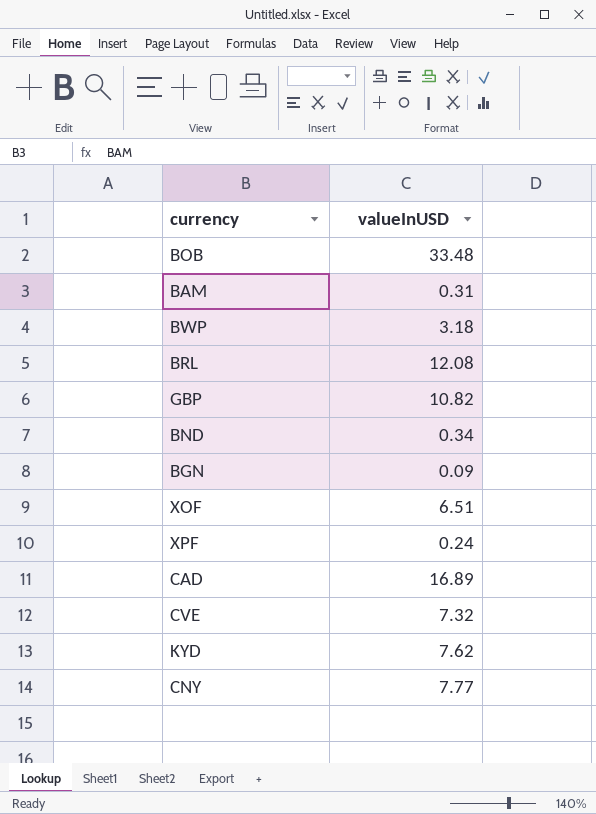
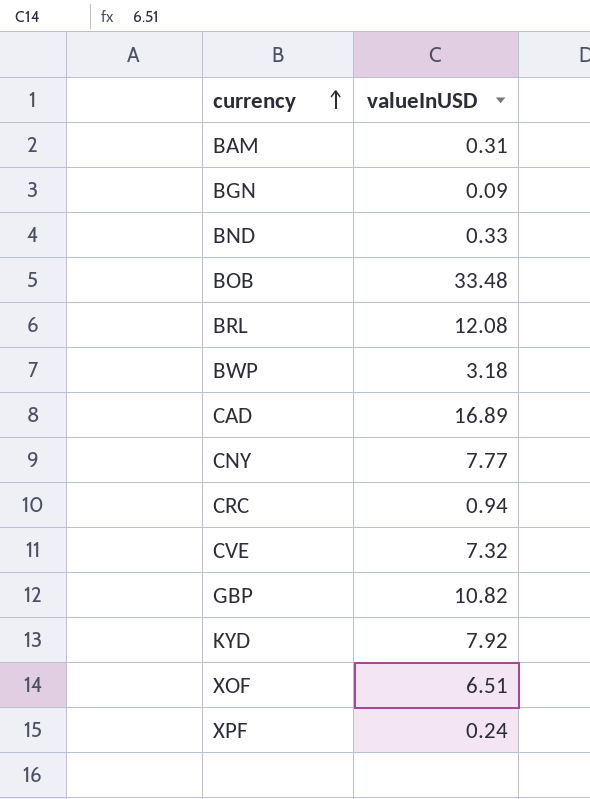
row order: none -> currency ascending
BND | valueInUSD: 0.34 -> 0.33
row CRC: none -> 0.94
KYD | valueInUSD: 7.62 -> 7.92

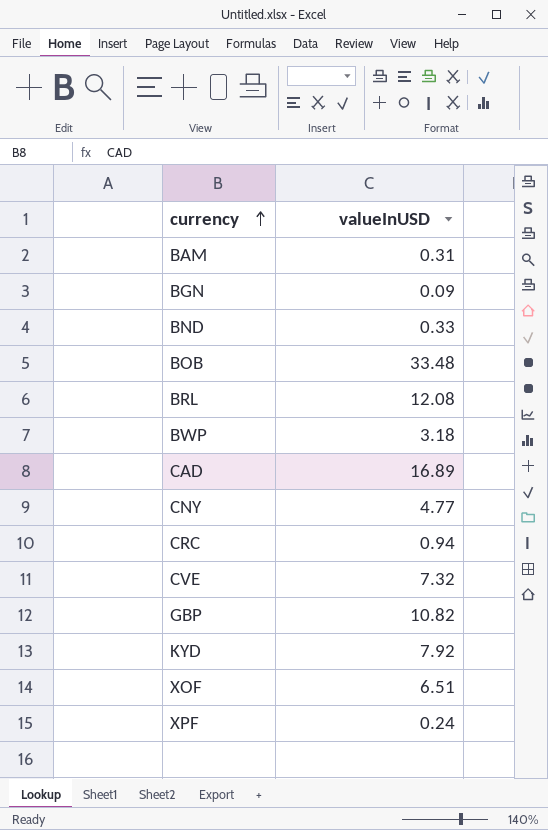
CNY | valueInUSD: 7.77 -> 4.77

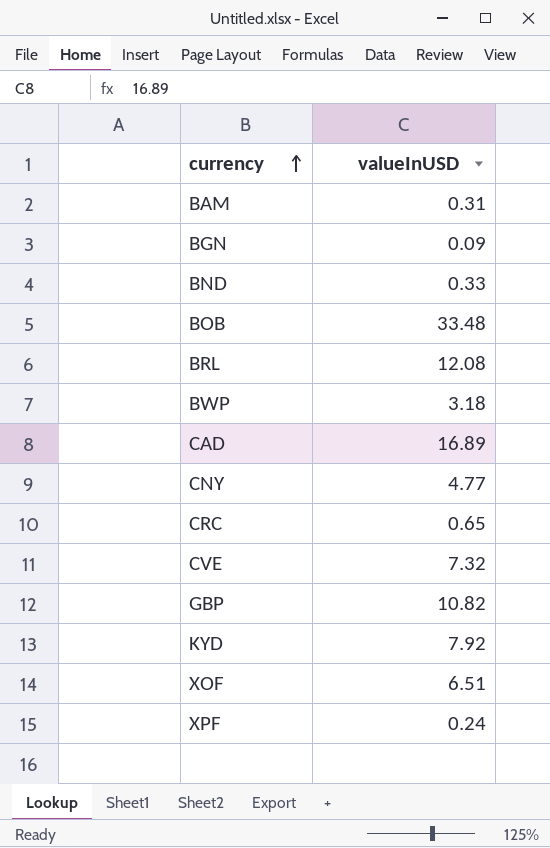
CRC | valueInUSD: 0.94 -> 0.65

